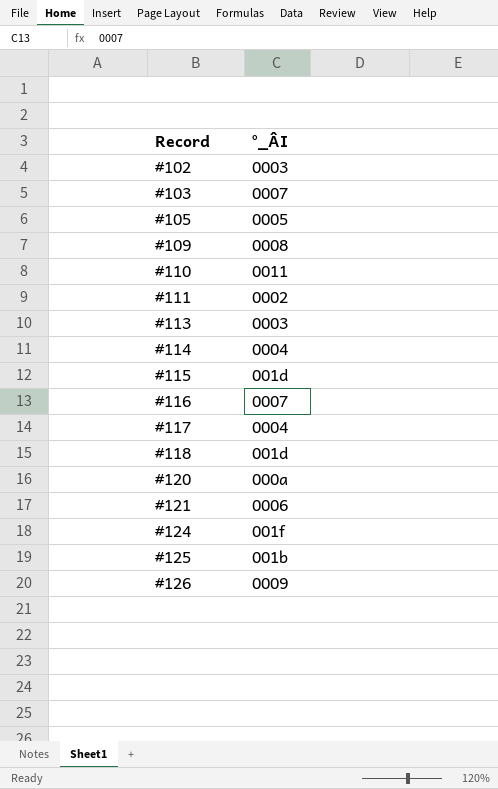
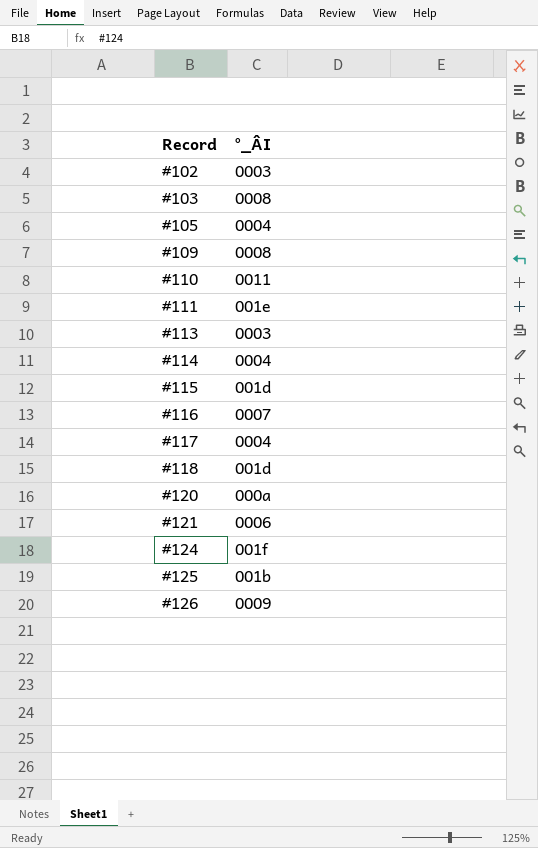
#103 | °_ÂI: 0007 -> 0008
#105 | °_ÂI: 0005 -> 0004
#111 | °_ÂI: 0002 -> 001e

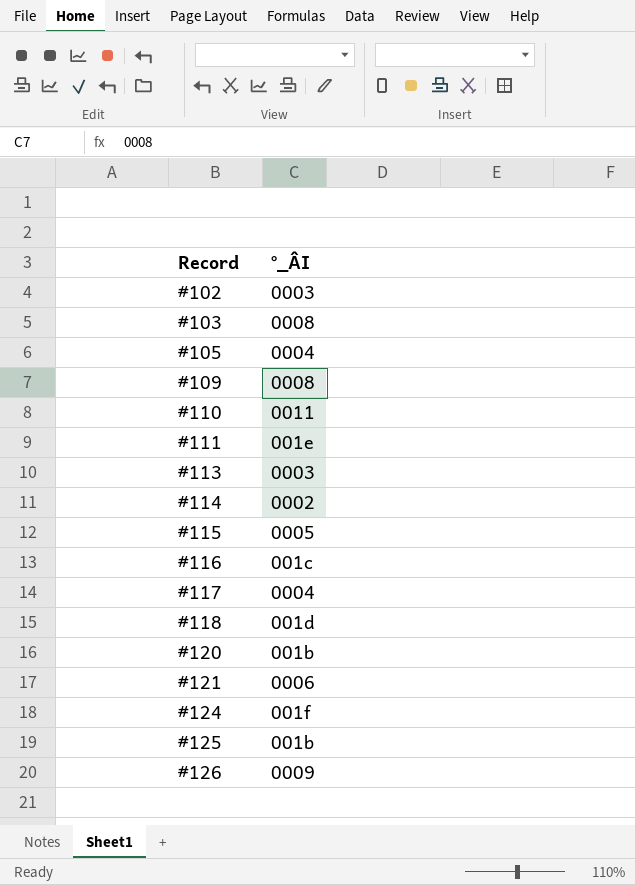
#114 | °_ÂI: 0004 -> 0002
#115 | °_ÂI: 001d -> 0005
#116 | °_ÂI: 0007 -> 001c
#120 | °_ÂI: 000a -> 001b

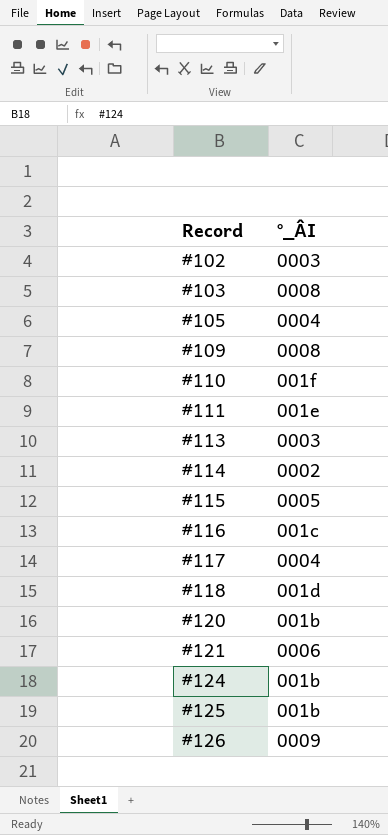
#110 | °_ÂI: 0011 -> 001f
#124 | °_ÂI: 001f -> 001b

